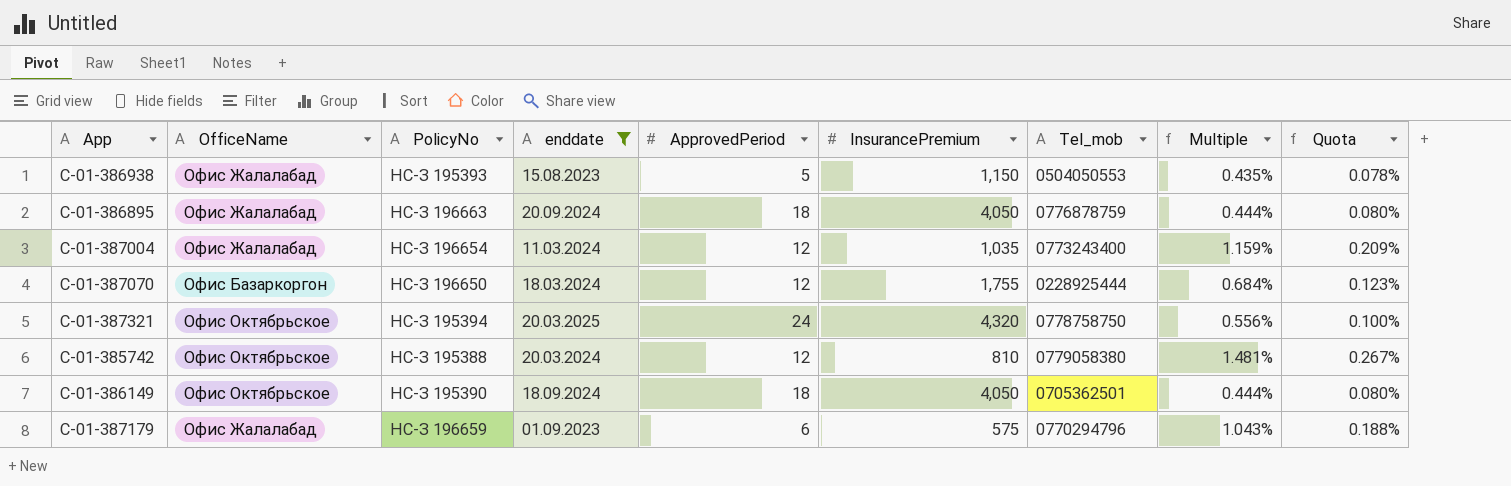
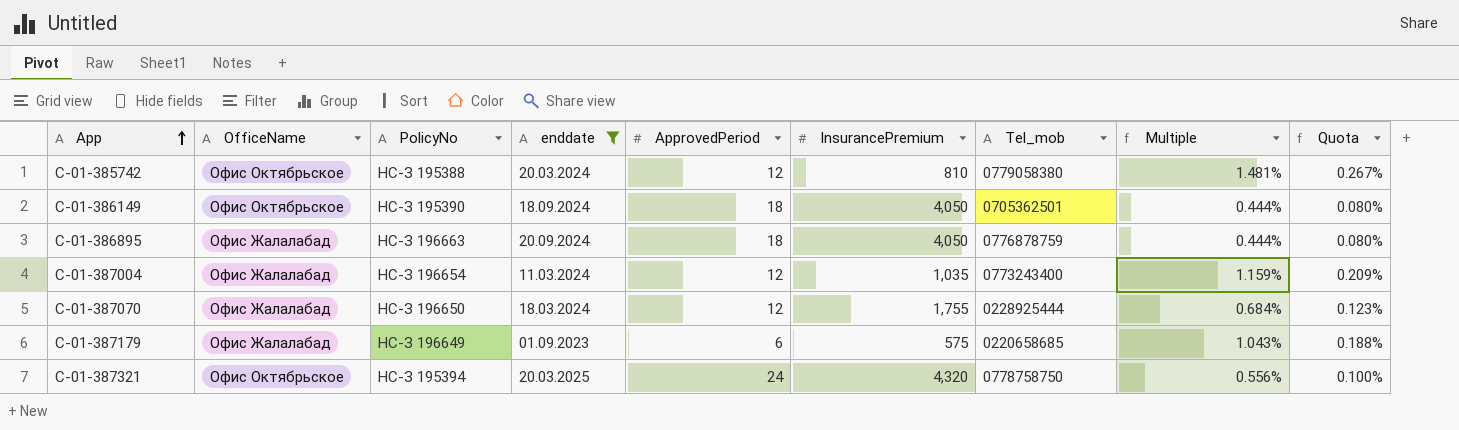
row order: none -> App ascending
row C-01-386938: Офис Жалалабад | НС-З 195393 | 15.08.2023 | 5 | 1,150 | 0504050553 | 0.435% | 0.078% -> none
C-01-387070 | OfficeName: Офис Базаркоргон -> Офис Жалалабад
C-01-387179 | PolicyNo: НС-З 196659 -> НС-З 196649
C-01-387179 | Tel_mob: 0770294796 -> 0220658685

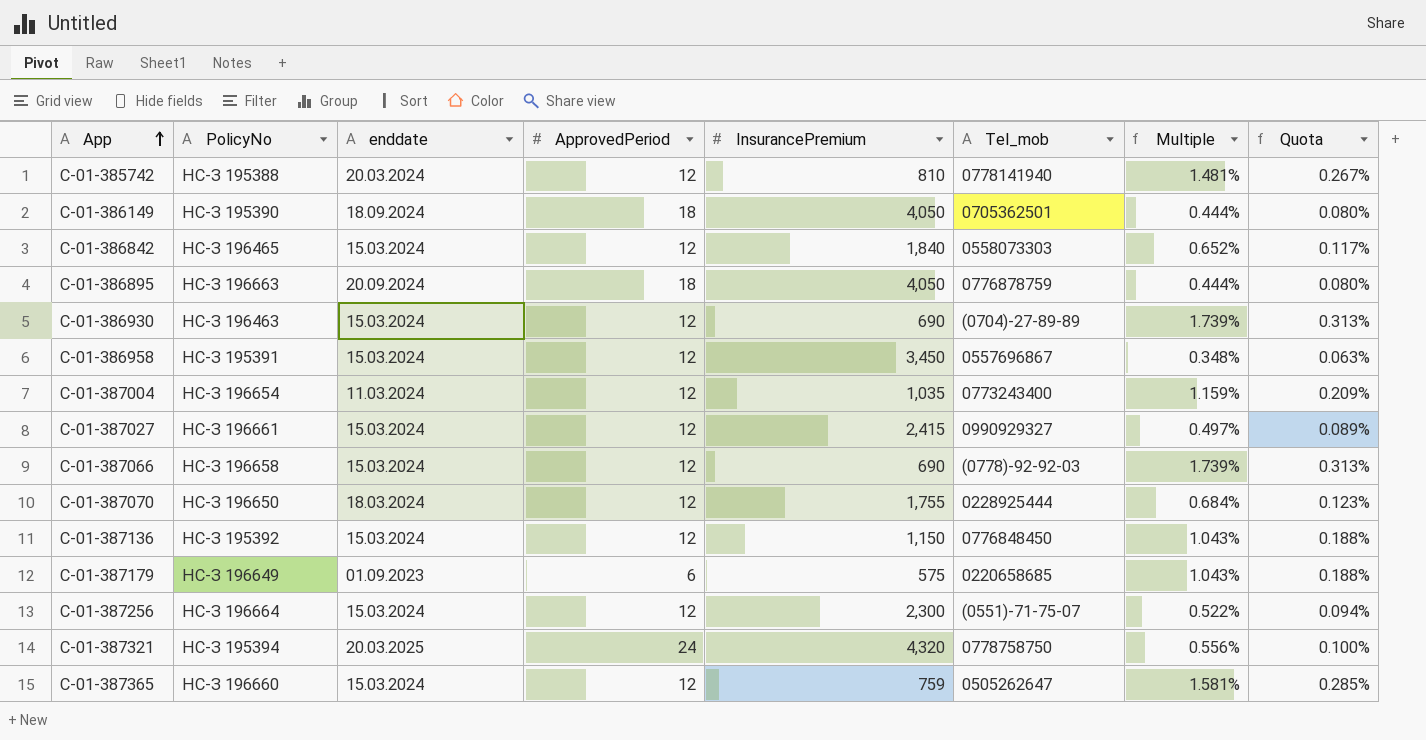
filter: enddate != 15.03.2024 -> none
column OfficeName | position: 2 -> none
C-01-385742 | Tel_mob: 0779058380 -> 0778141940

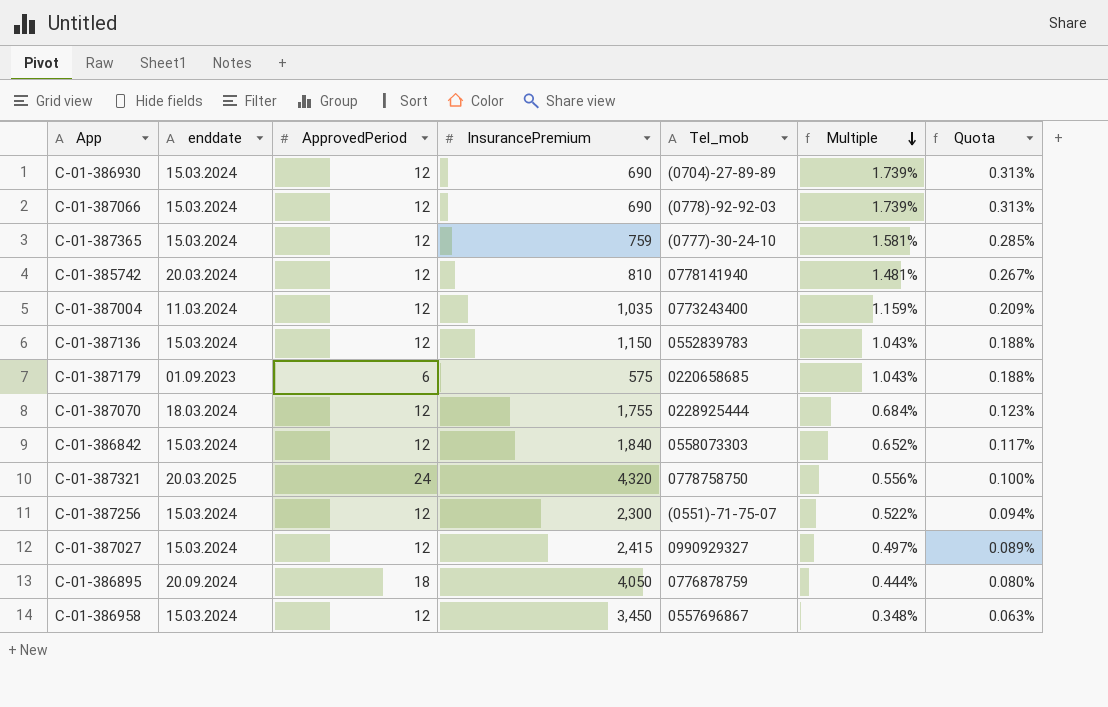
row order: App ascending -> Multiple descending
column PolicyNo | position: 2 -> none
row C-01-386149: НС-З 195390 | 18.09.2024 | 18 | 4,050 | 0705362501 | 0.444% | 0.080% -> none
C-01-387365 | Tel_mob: 0505262647 -> (0777)-30-24-10
C-01-387136 | Tel_mob: 0776848450 -> 0552839783

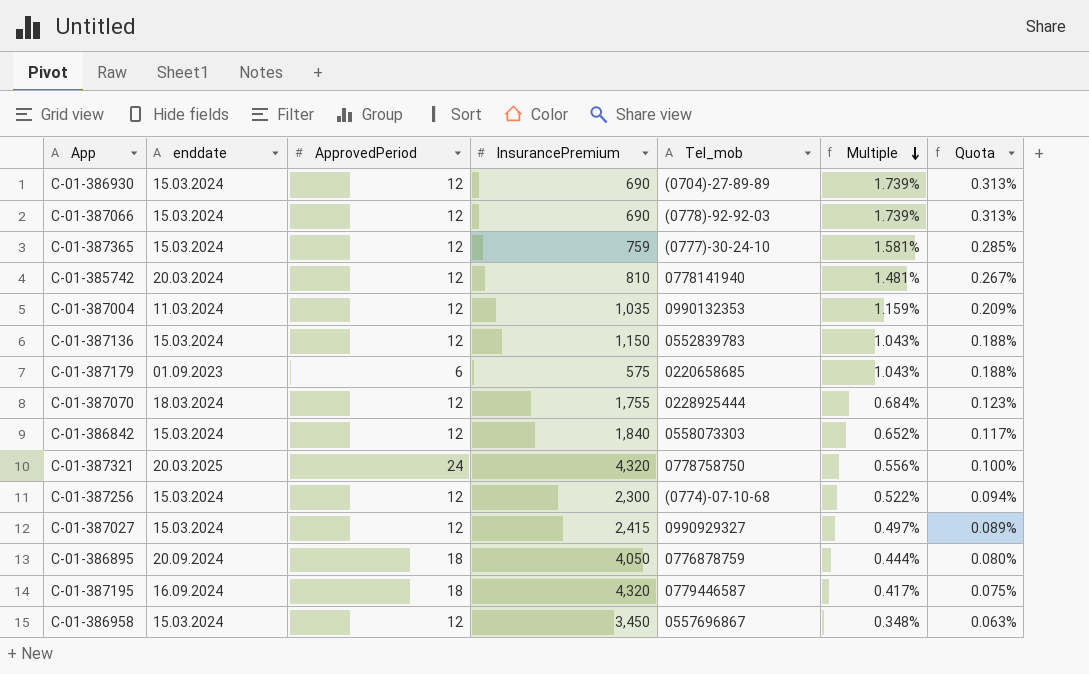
C-01-387004 | Tel_mob: 0773243400 -> 0990132353
C-01-387256 | Tel_mob: (0551)-71-75-07 -> (0774)-07-10-68
row C-01-387195: none -> 16.09.2024 | 18 | 4,320 | 0779446587 | 0.417% | 0.075%

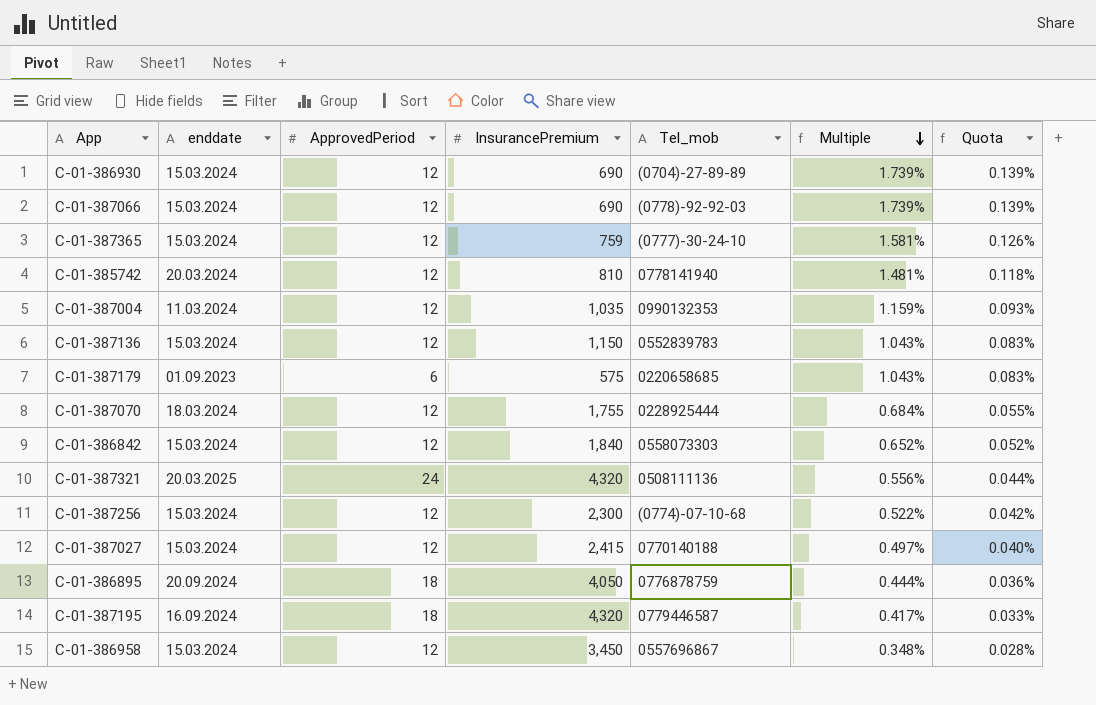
column Quota | formula: [Multiple] * 0.18 -> [Multiple] * 0.08
C-01-387321 | Tel_mob: 0778758750 -> 0508111136
C-01-387027 | Tel_mob: 0990929327 -> 0770140188

